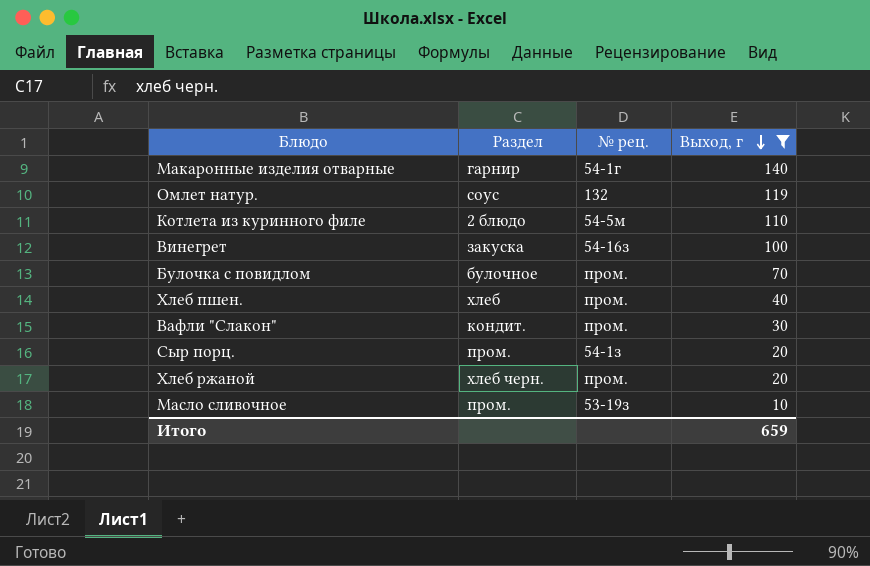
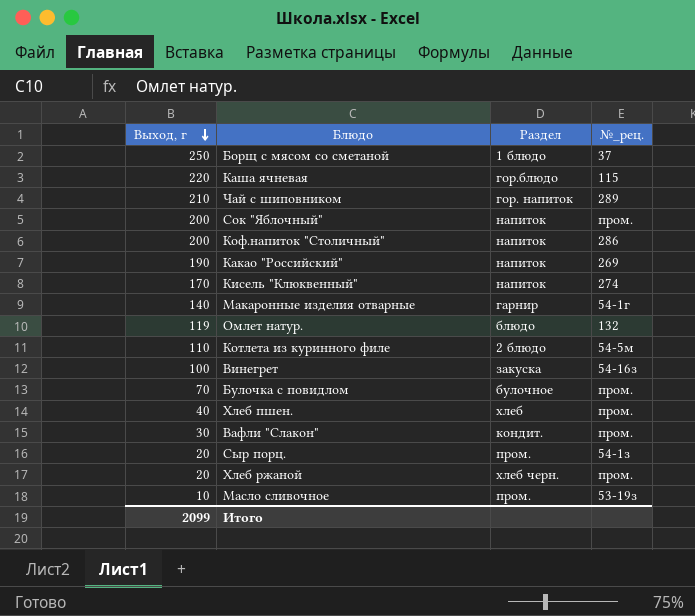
filter: Выход, г <= 140 -> none
column Выход, г | position: 4 -> 1
column name: № рец. -> №_рец.
Омлет натур. | Раздел: соус -> блюдо
Итого | Выход, г: 659 -> 2099

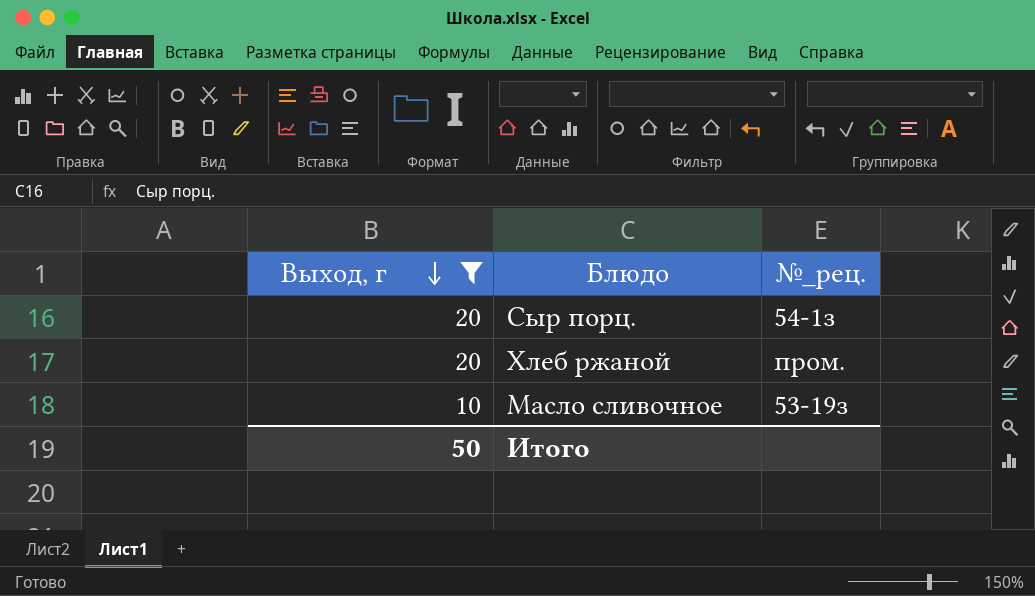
filter: none -> Выход, г <= 20
column Раздел | position: 3 -> none
Итого | Выход, г: 2099 -> 50

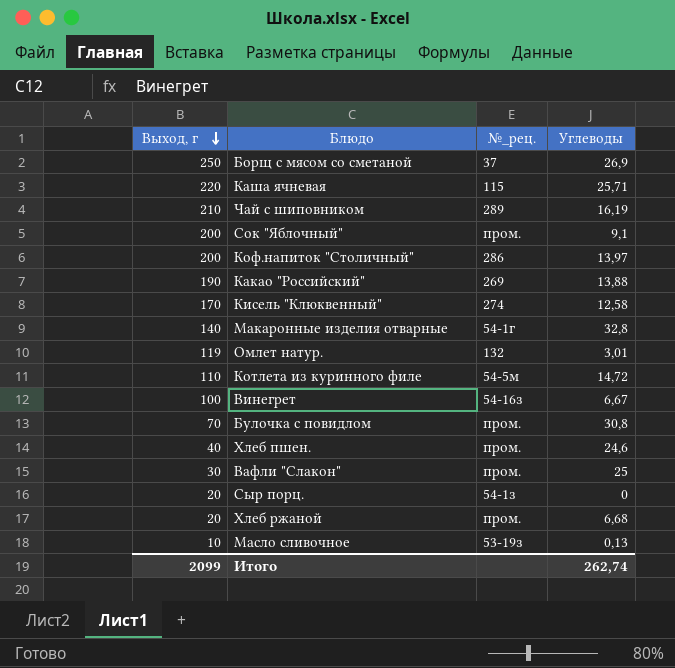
filter: Выход, г <= 20 -> none
column Углеводы | position: none -> 4
Итого | Выход, г: 50 -> 2099

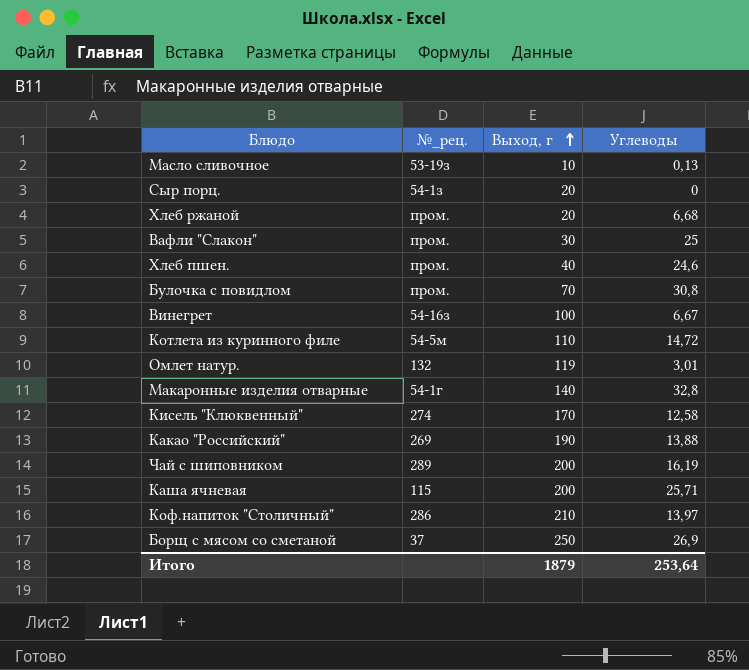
row order: Выход, г descending -> Выход, г ascending
column Выход, г | position: 1 -> 3
row Сок "Яблочный": 200 | пром. | 9,1 -> none
Чай с шиповником | Выход, г: 210 -> 200
Каша ячневая | Выход, г: 220 -> 200
Коф.напиток "Столичный" | Выход, г: 200 -> 210
Итого | Выход, г: 2099 -> 1879
Итого | Углеводы: 262,74 -> 253,64

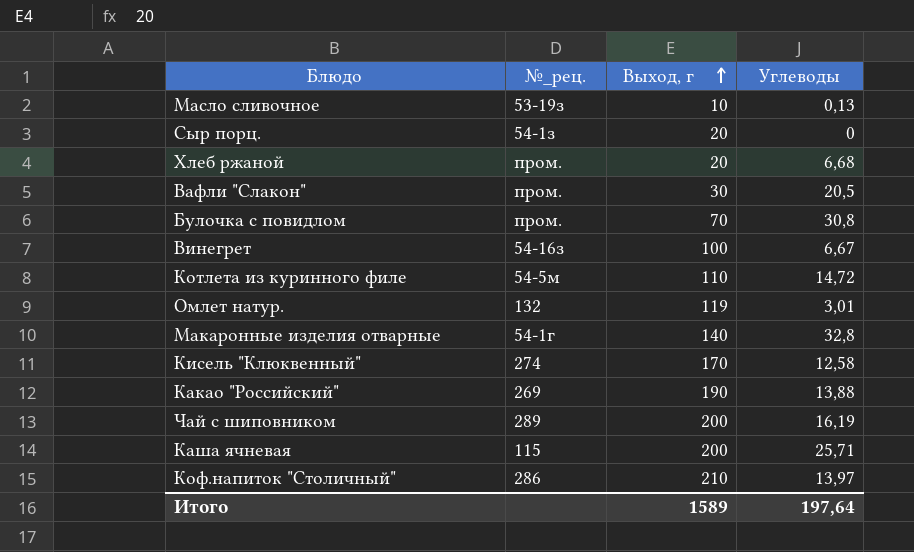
row Хлеб пшен.: пром. | 40 | 24,6 -> none
row Борщ с мясом со сметаной: 37 | 250 | 26,9 -> none
Вафли "Слакон" | Углеводы: 25 -> 20,5
Итого | Выход, г: 1879 -> 1589
Итого | Углеводы: 253,64 -> 197,64

